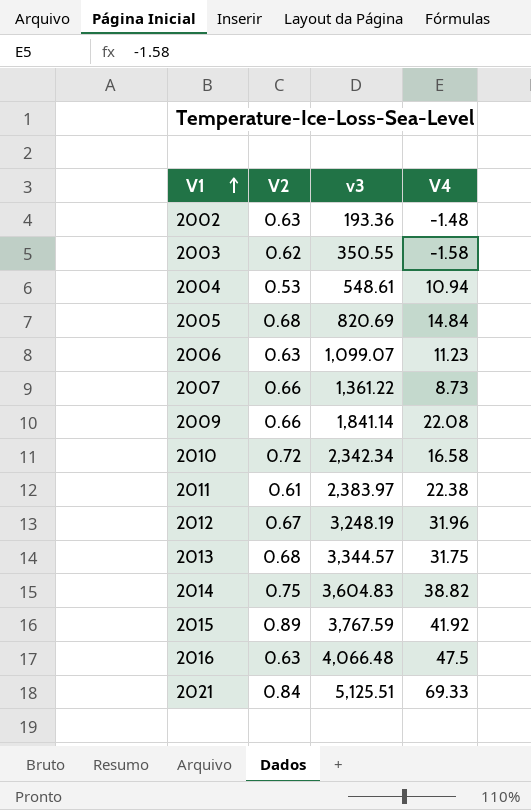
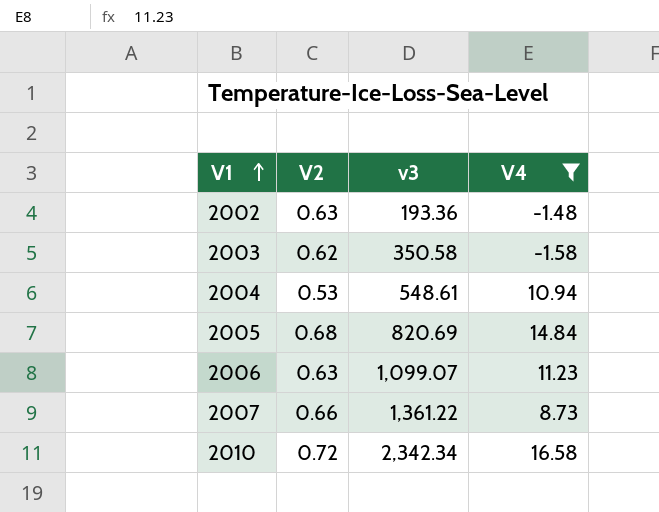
filter: none -> V4 <= 16.58
2003 | v3: 350.55 -> 350.58

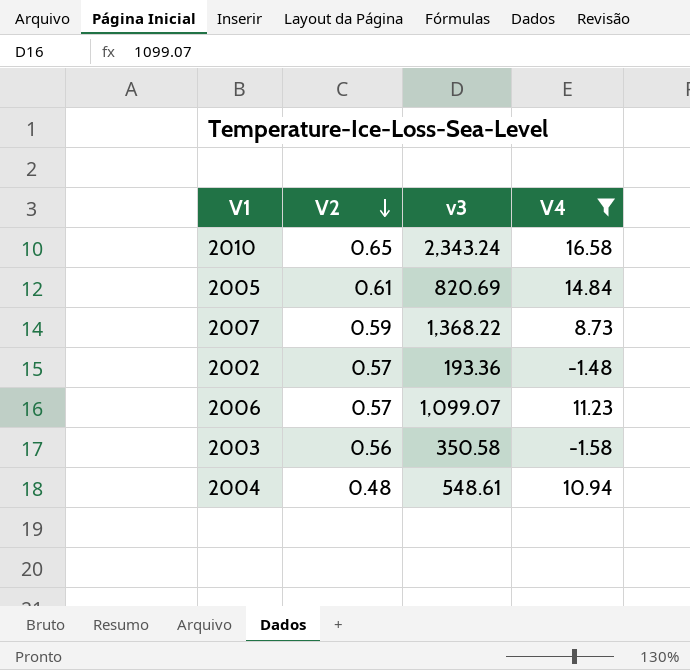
row order: V1 ascending -> V2 descending
2010 | V2: 0.72 -> 0.65
2010 | v3: 2,342.34 -> 2,343.24
2005 | V2: 0.68 -> 0.61
2007 | V2: 0.66 -> 0.59
2007 | v3: 1,361.22 -> 1,368.22
2002 | V2: 0.63 -> 0.57
2006 | V2: 0.63 -> 0.57
2003 | V2: 0.62 -> 0.56
2004 | V2: 0.53 -> 0.48

